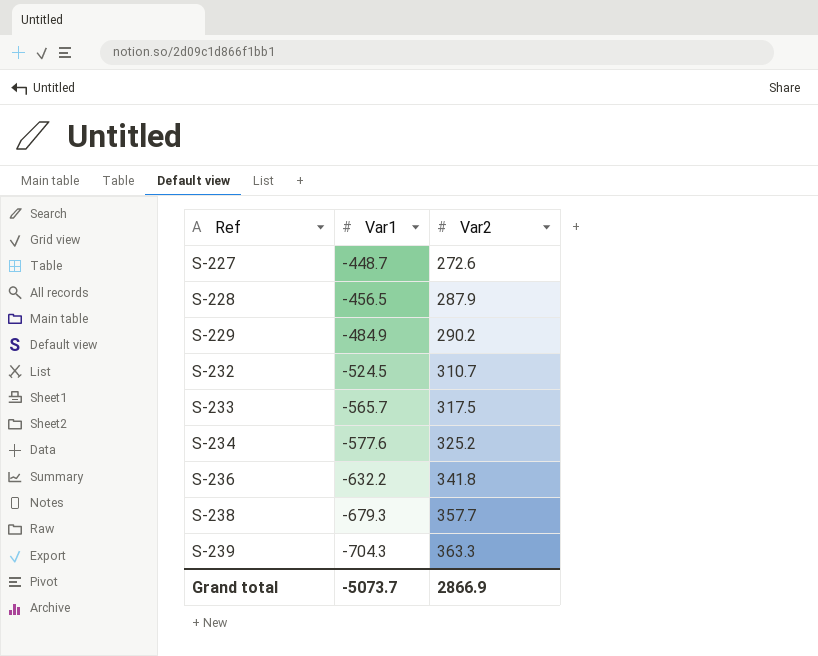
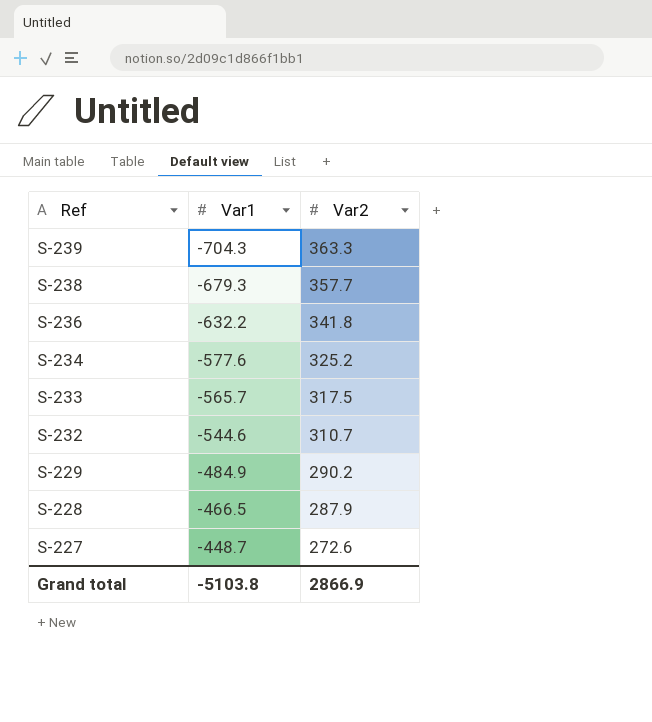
row order: Ref ascending -> Ref descending
S-232 | Var1: -524.5 -> -544.6
S-228 | Var1: -456.5 -> -466.5
Grand total | Var1: -5073.7 -> -5103.8

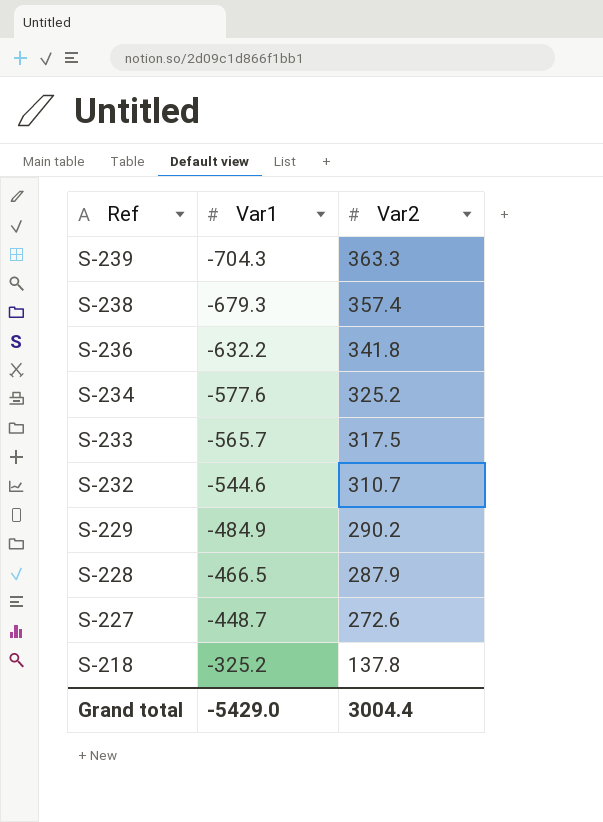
S-238 | Var2: 357.7 -> 357.4
row S-218: none -> -325.2 | 137.8
Grand total | Var1: -5103.8 -> -5429.0
Grand total | Var2: 2866.9 -> 3004.4

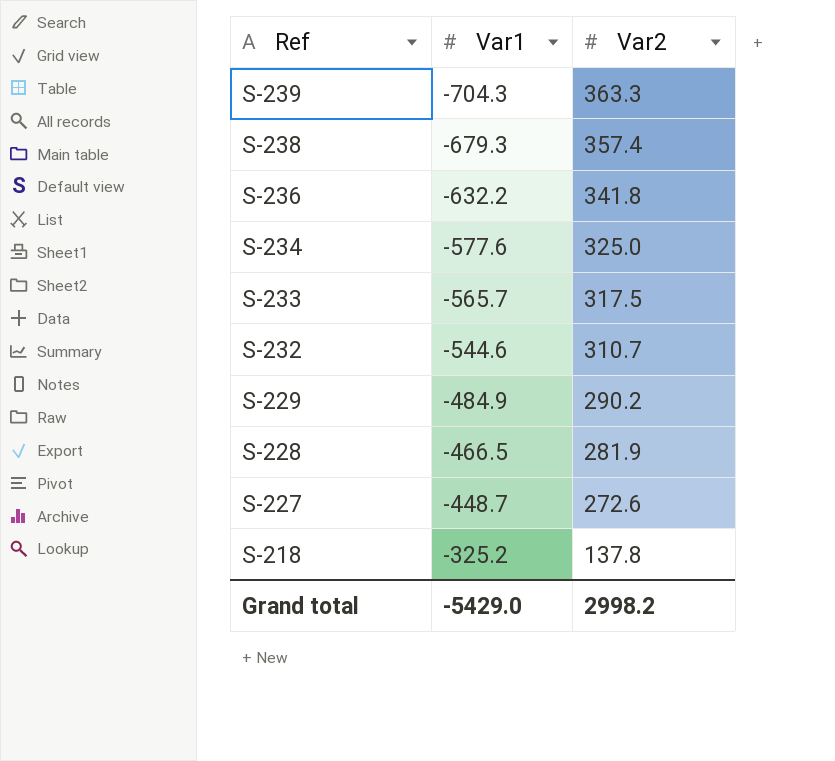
S-234 | Var2: 325.2 -> 325.0
S-228 | Var2: 287.9 -> 281.9
Grand total | Var2: 3004.4 -> 2998.2

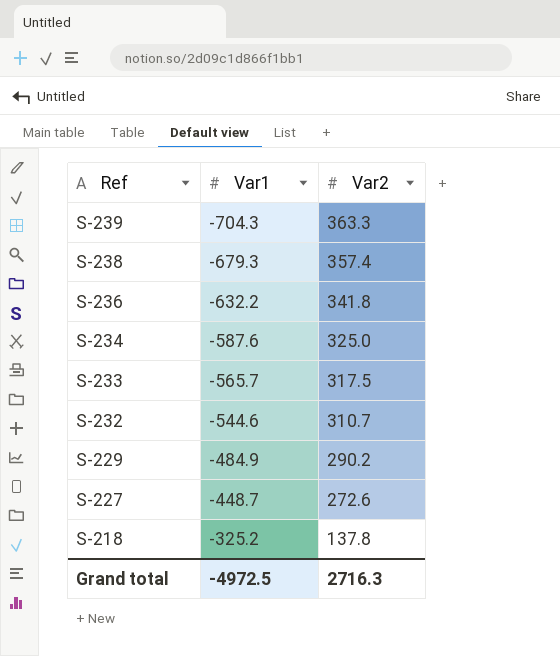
row S-228: -466.5 | 281.9 -> none
S-234 | Var1: -577.6 -> -587.6
Grand total | Var1: -5429.0 -> -4972.5
Grand total | Var2: 2998.2 -> 2716.3

